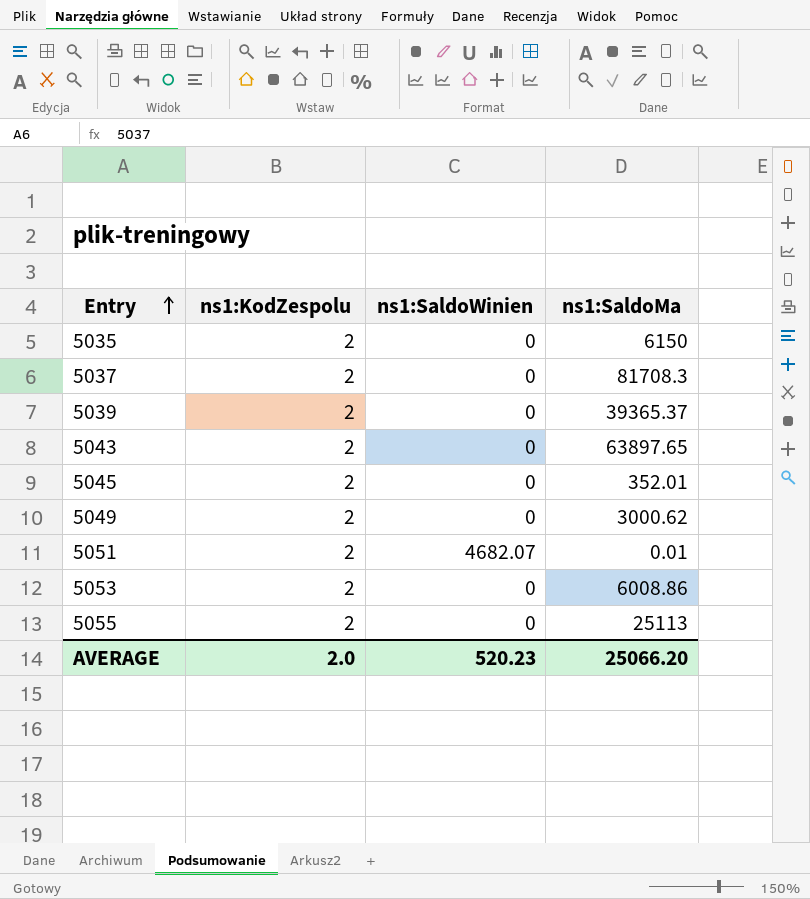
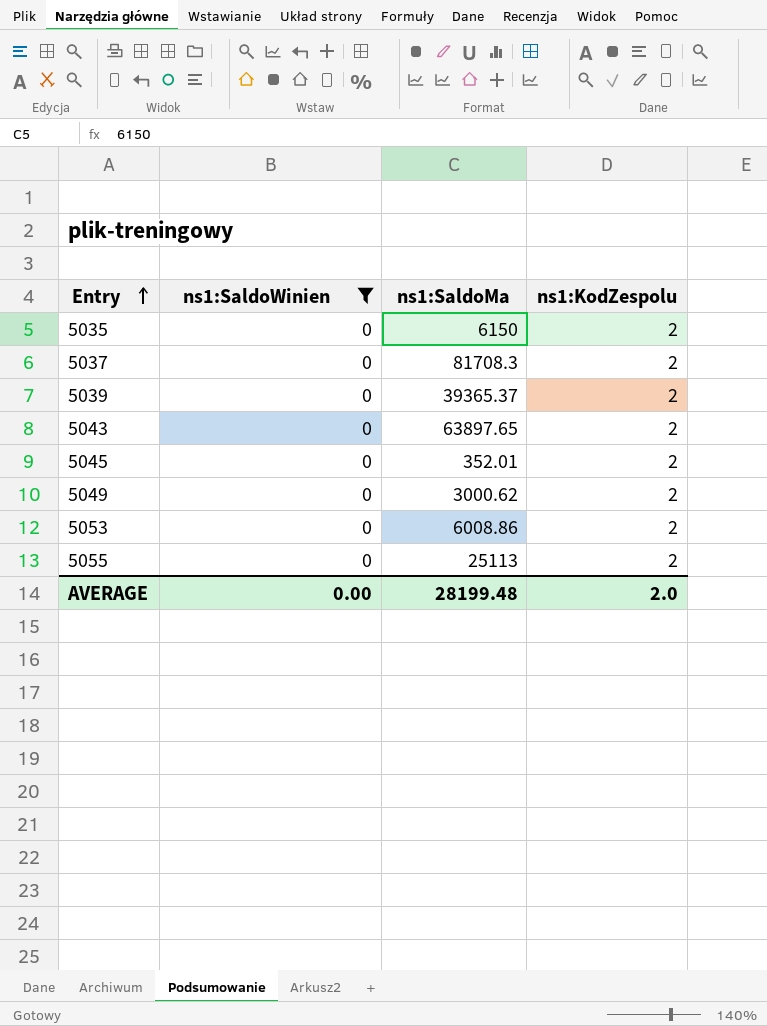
filter: none -> ns1:SaldoWinien = 0
column ns1:KodZespolu | position: 2 -> 4
AVERAGE | ns1:SaldoWinien: 520.23 -> 0.00
AVERAGE | ns1:SaldoMa: 25066.20 -> 28199.48

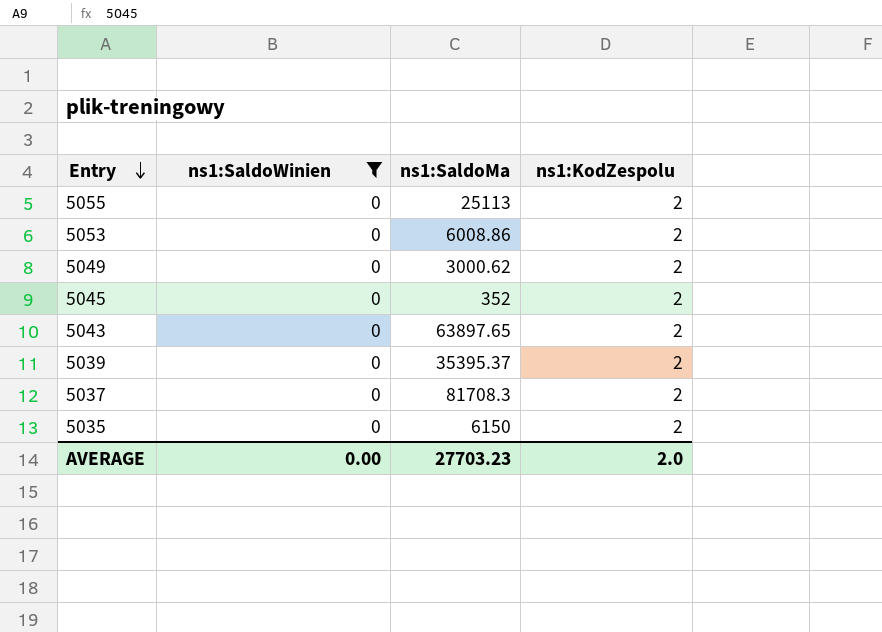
row order: Entry ascending -> Entry descending
5045 | ns1:SaldoMa: 352.01 -> 352
5039 | ns1:SaldoMa: 39365.37 -> 35395.37
AVERAGE | ns1:SaldoMa: 28199.48 -> 27703.23

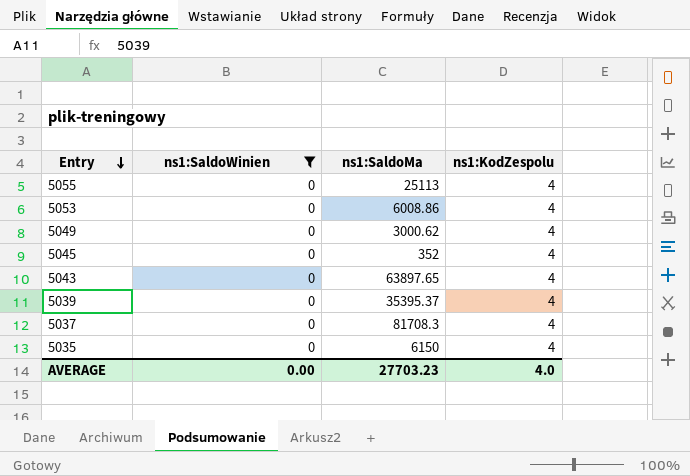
5055 | ns1:KodZespolu: 2 -> 4
5053 | ns1:KodZespolu: 2 -> 4
5049 | ns1:KodZespolu: 2 -> 4
5045 | ns1:KodZespolu: 2 -> 4
5043 | ns1:KodZespolu: 2 -> 4
5039 | ns1:KodZespolu: 2 -> 4
5037 | ns1:KodZespolu: 2 -> 4
5035 | ns1:KodZespolu: 2 -> 4
AVERAGE | ns1:KodZespolu: 2.0 -> 4.0

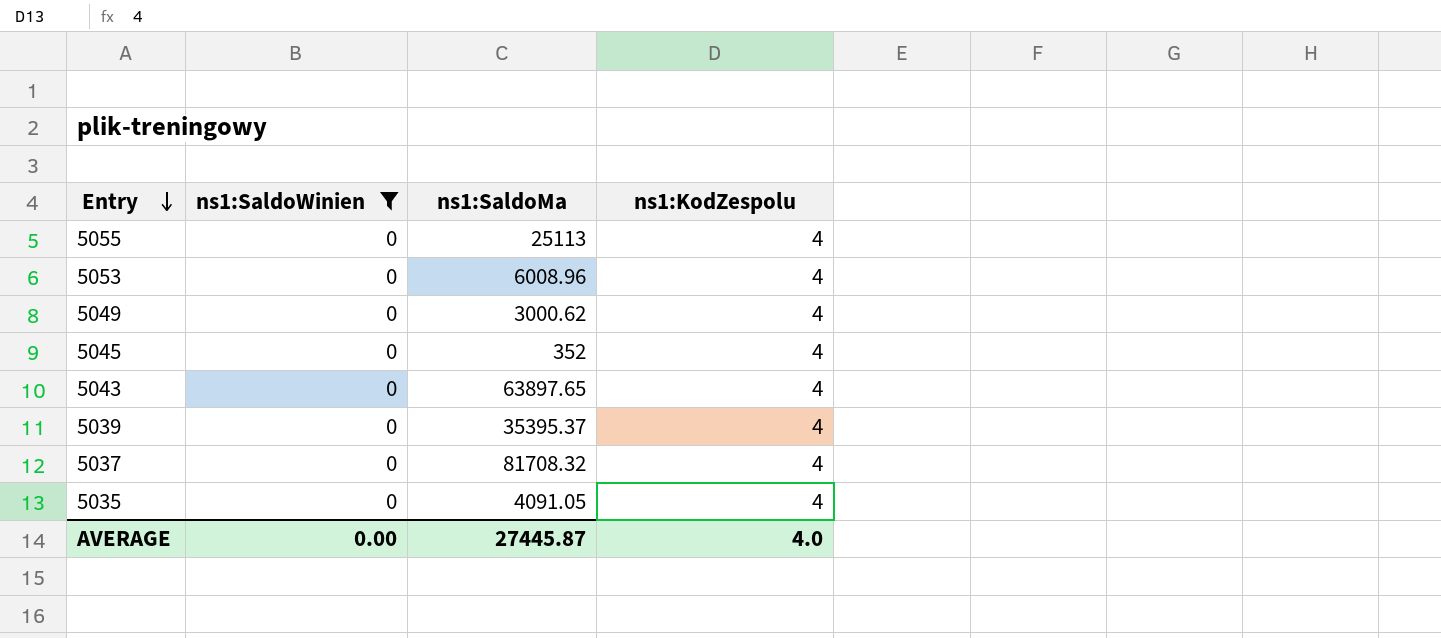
5053 | ns1:SaldoMa: 6008.86 -> 6008.96
5037 | ns1:SaldoMa: 81708.3 -> 81708.32
5035 | ns1:SaldoMa: 6150 -> 4091.05
AVERAGE | ns1:SaldoMa: 27703.23 -> 27445.87

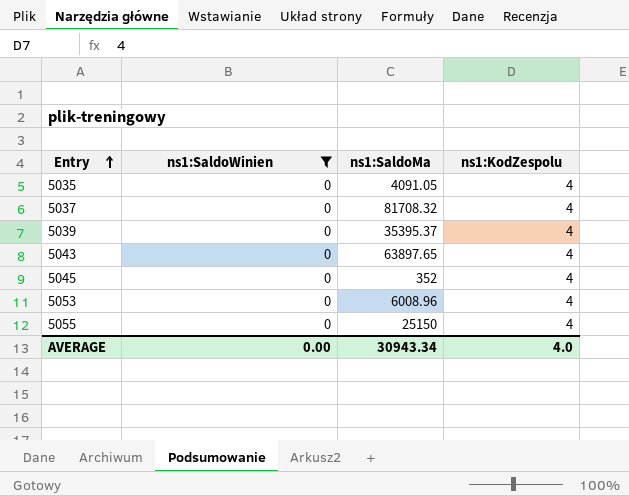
row order: Entry descending -> Entry ascending
row 5049: 0 | 3000.62 | 4 -> none
5055 | ns1:SaldoMa: 25113 -> 25150
AVERAGE | ns1:SaldoMa: 27445.87 -> 30943.34

